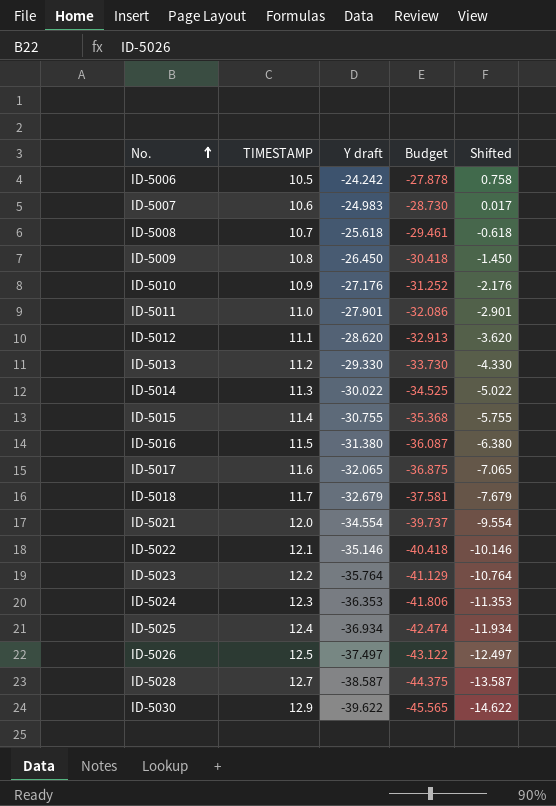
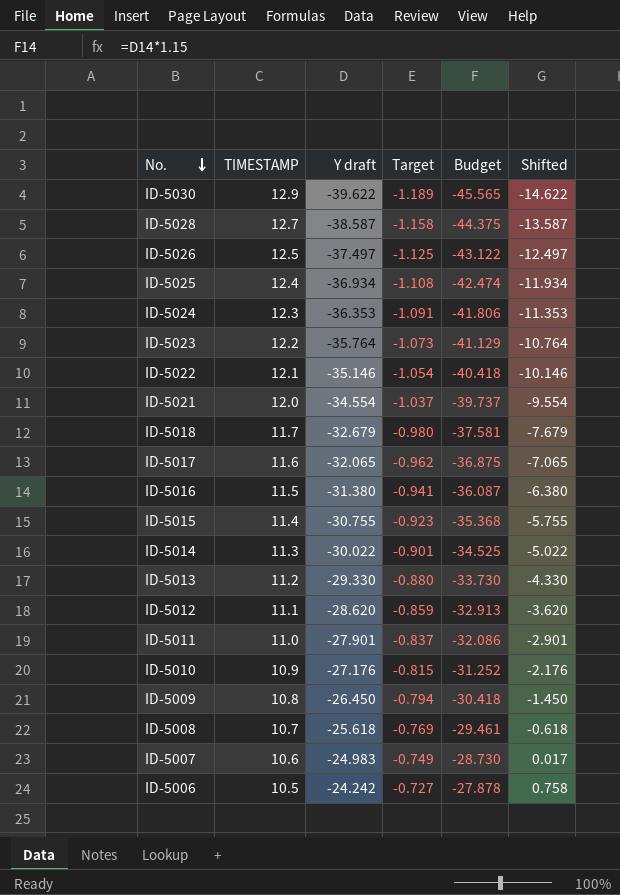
row order: No. ascending -> No. descending
column Target | formula: none -> [Y draft] * 0.03

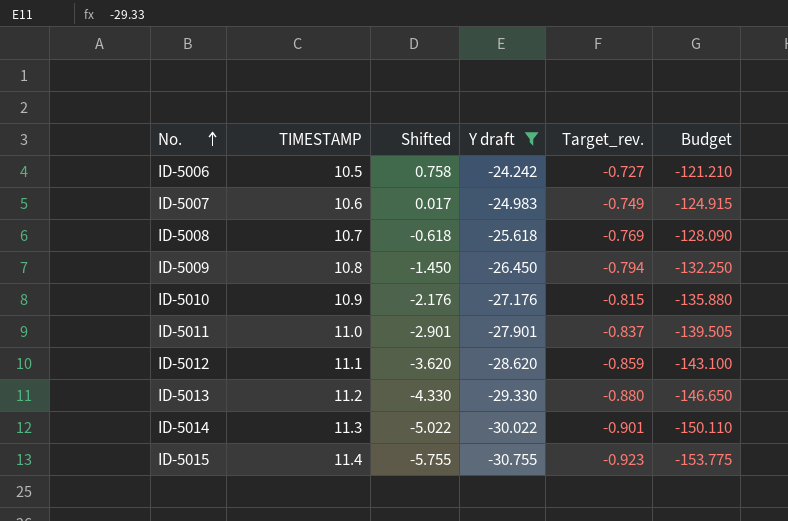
filter: none -> Y draft >= -30.755
row order: No. descending -> No. ascending
column Shifted | position: 6 -> 3
column name: Target -> Target_rev.
column Budget | formula: [Y draft] * 1.15 -> [Y draft] * 5

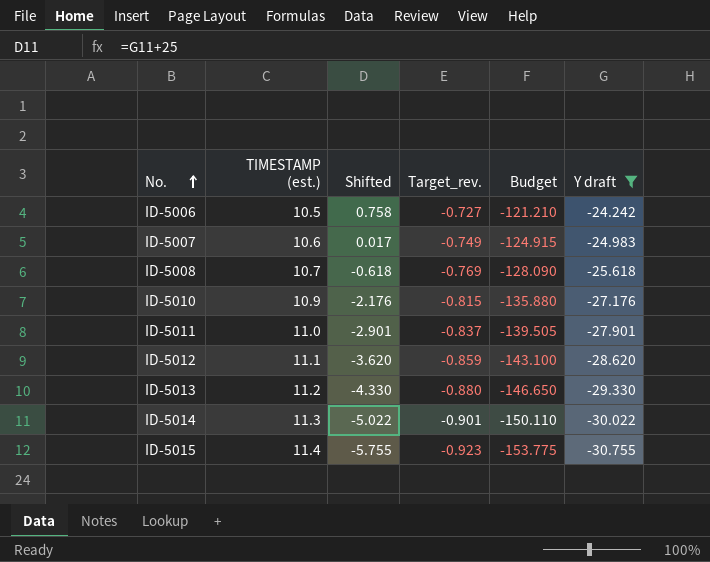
column name: TIMESTAMP -> TIMESTAMP (est.)
column Y draft | position: 4 -> 6
row ID-5009: 10.8 | -1.450 | -26.450 | -0.794 | -132.250 -> none

